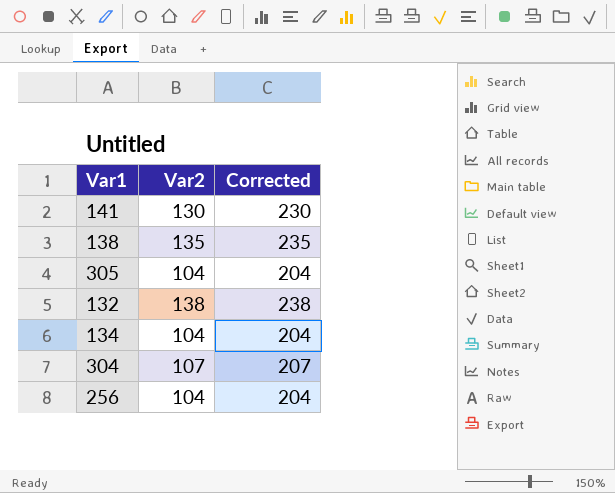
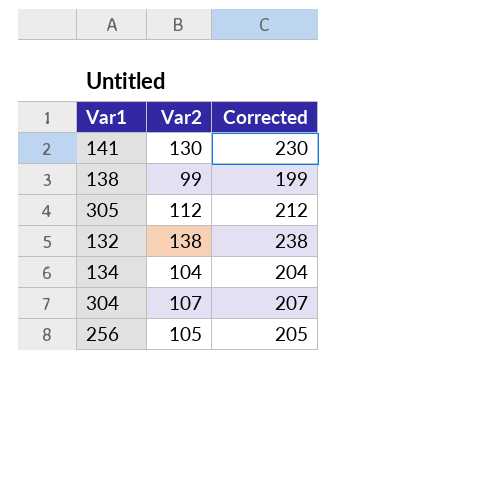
138 | Var2: 135 -> 99
138 | Corrected: 235 -> 199
305 | Var2: 104 -> 112
305 | Corrected: 204 -> 212
256 | Var2: 104 -> 105
256 | Corrected: 204 -> 205

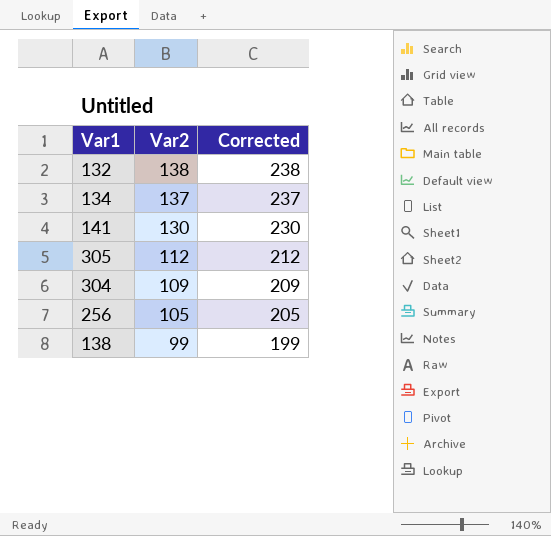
row order: none -> Var2 descending
134 | Var2: 104 -> 137
134 | Corrected: 204 -> 237
304 | Var2: 107 -> 109
304 | Corrected: 207 -> 209

